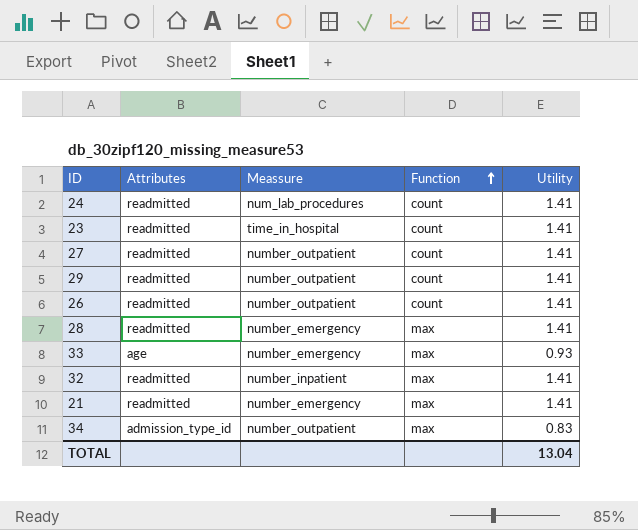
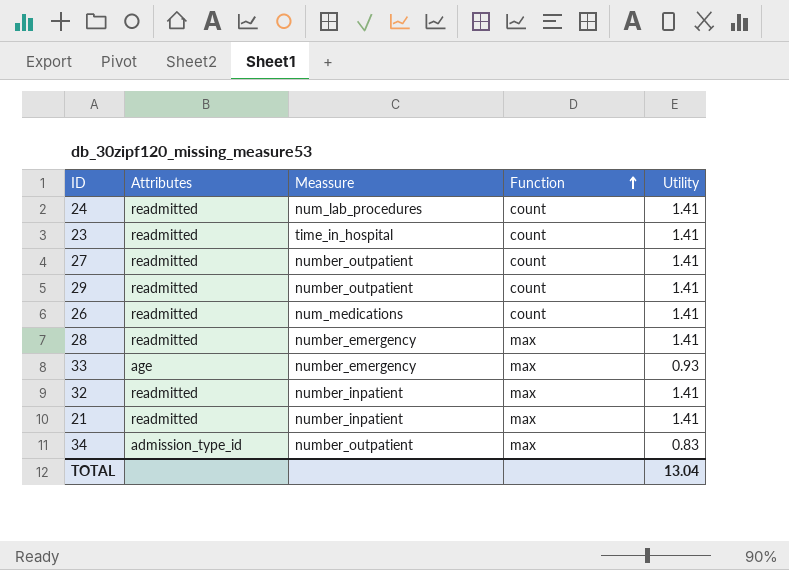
26 | Meassure: number_outpatient -> num_medications
21 | Meassure: number_emergency -> number_inpatient

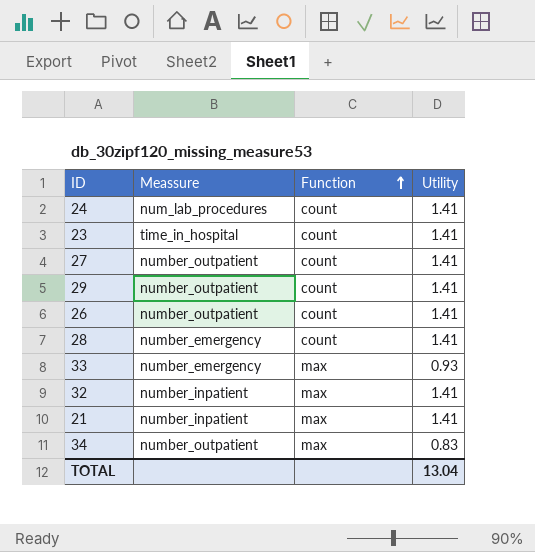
column Attributes | position: 2 -> none
26 | Meassure: num_medications -> number_outpatient
28 | Function: max -> count

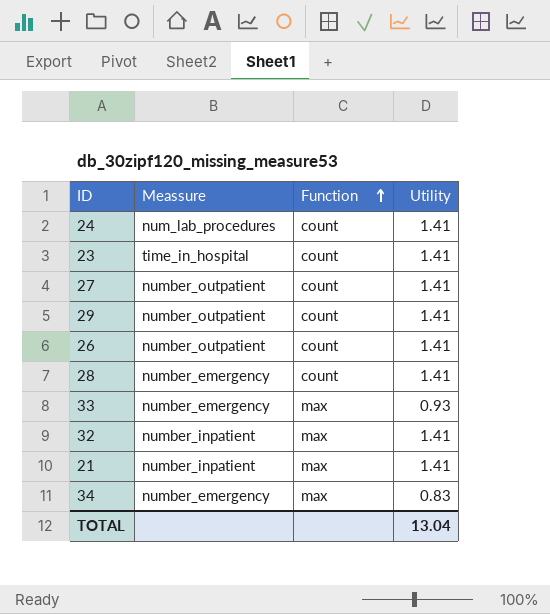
34 | Meassure: number_outpatient -> number_emergency

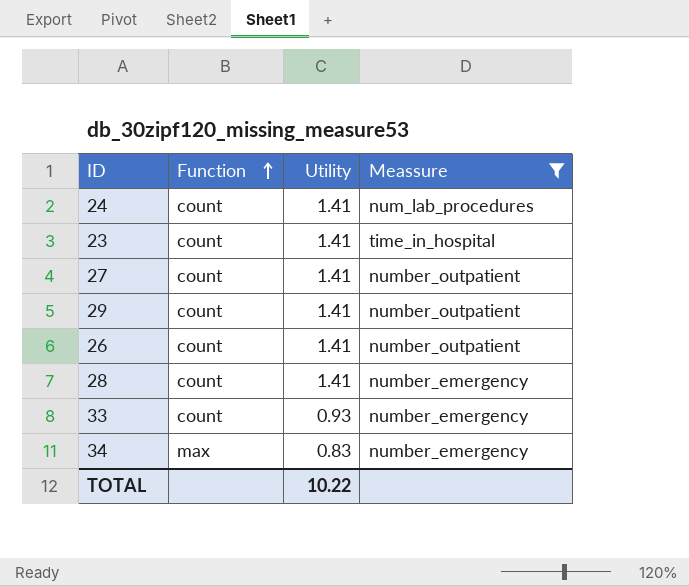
filter: none -> Meassure != number_inpatient
column Meassure | position: 2 -> 4
33 | Function: max -> count
TOTAL | Utility: 13.04 -> 10.22

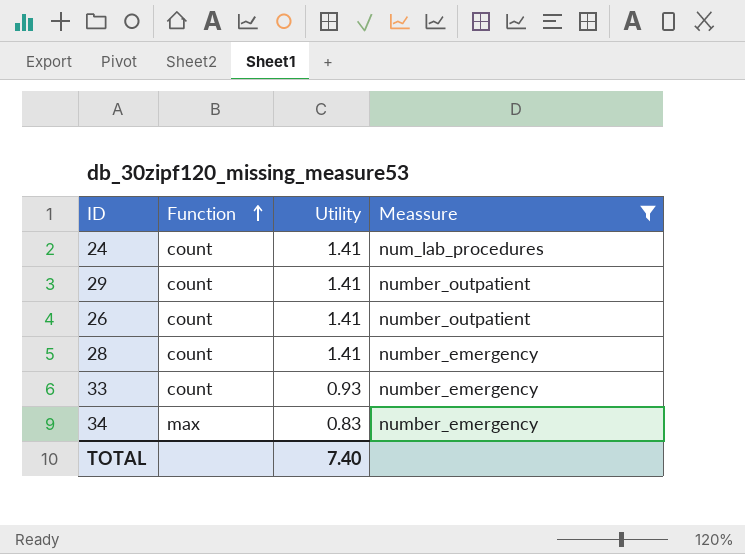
row 23: count | 1.41 | time_in_hospital -> none
row 27: count | 1.41 | number_outpatient -> none
TOTAL | Utility: 10.22 -> 7.40

